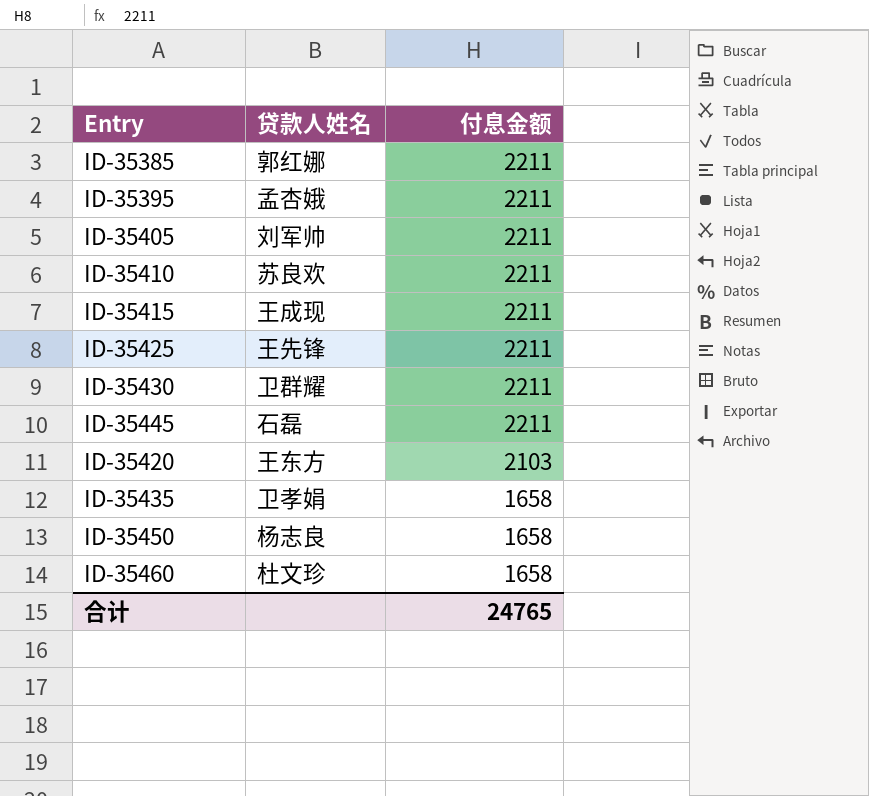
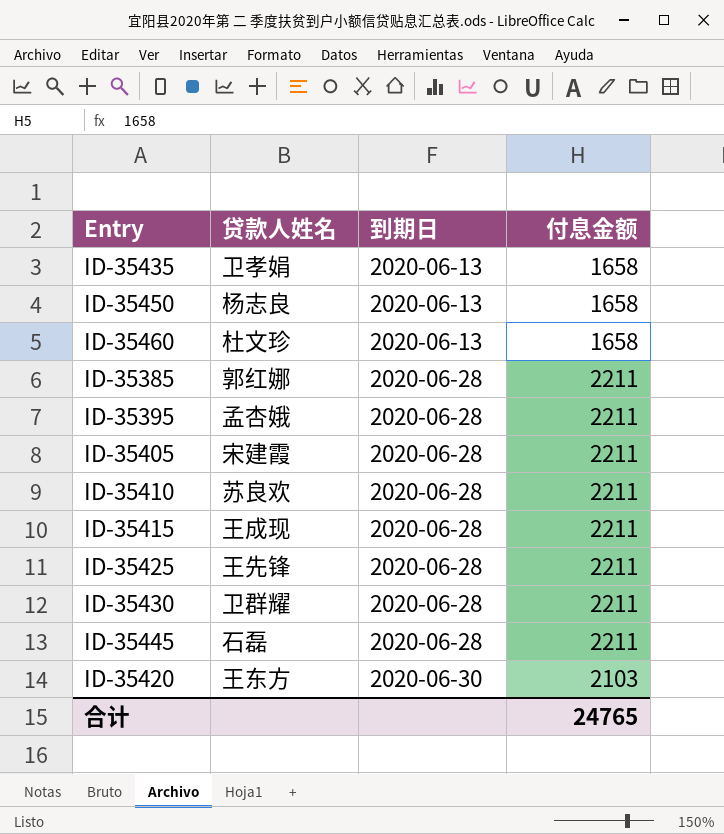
row order: 付息金额 descending -> 到期日 ascending
column 到期日 | position: none -> 3
ID-35405 | 贷款人姓名: 刘军帅 -> 宋建霞

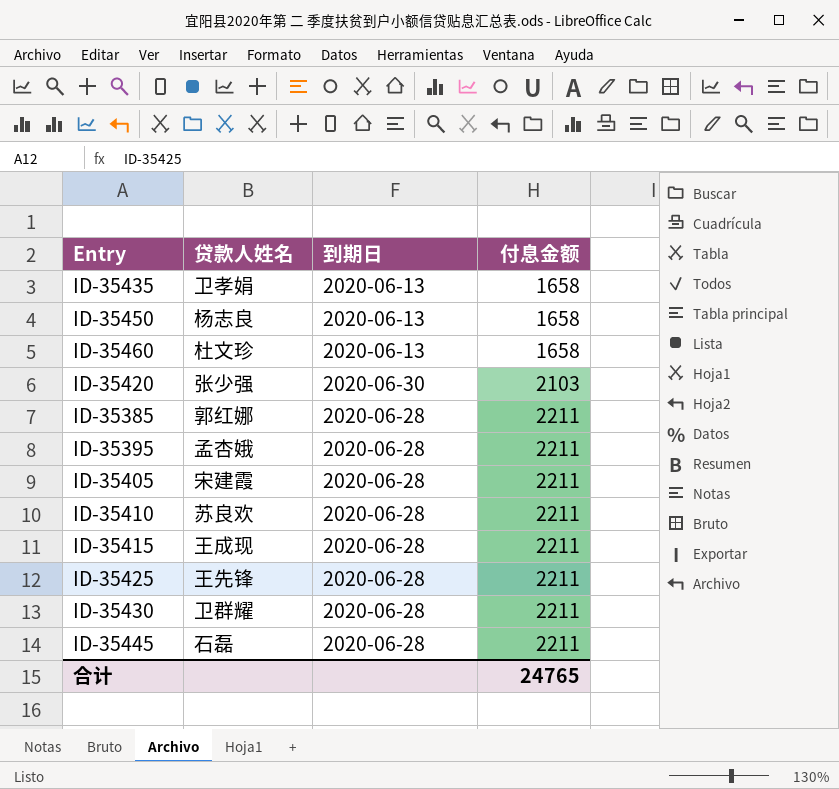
row order: 到期日 ascending -> 付息金额 ascending
ID-35420 | 贷款人姓名: 王东方 -> 张少强

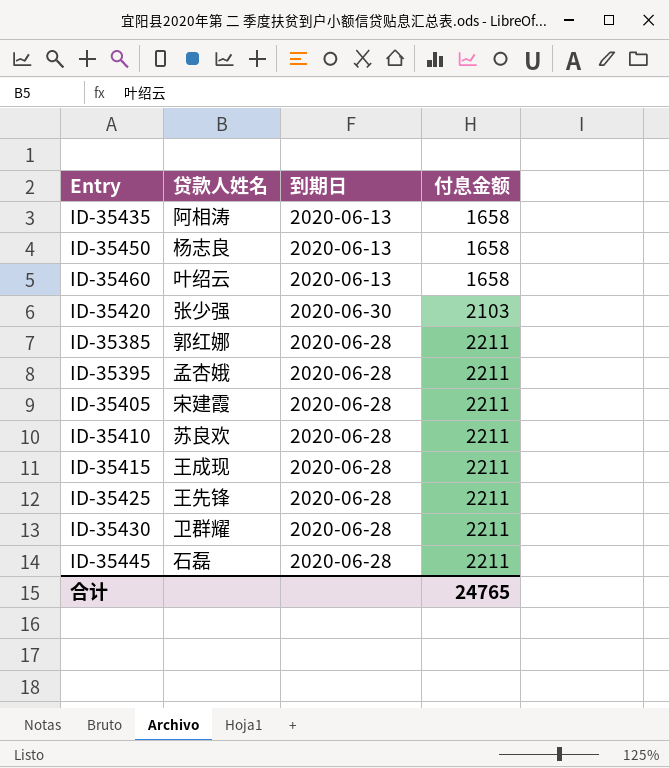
ID-35435 | 贷款人姓名: 卫孝娟 -> 阿相涛
ID-35460 | 贷款人姓名: 杜文珍 -> 叶绍云

